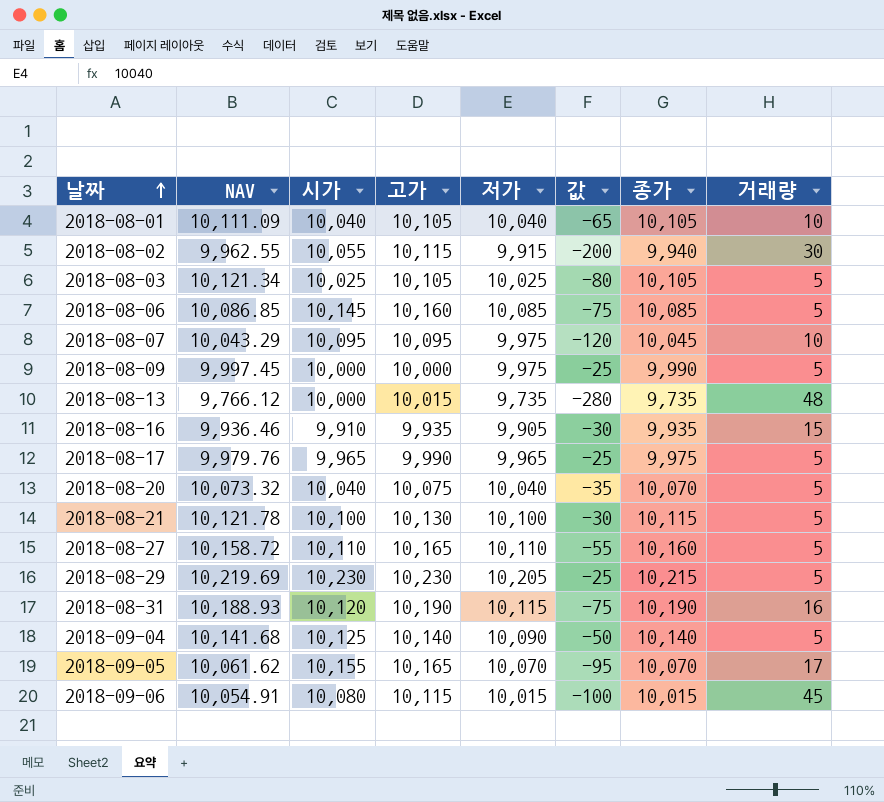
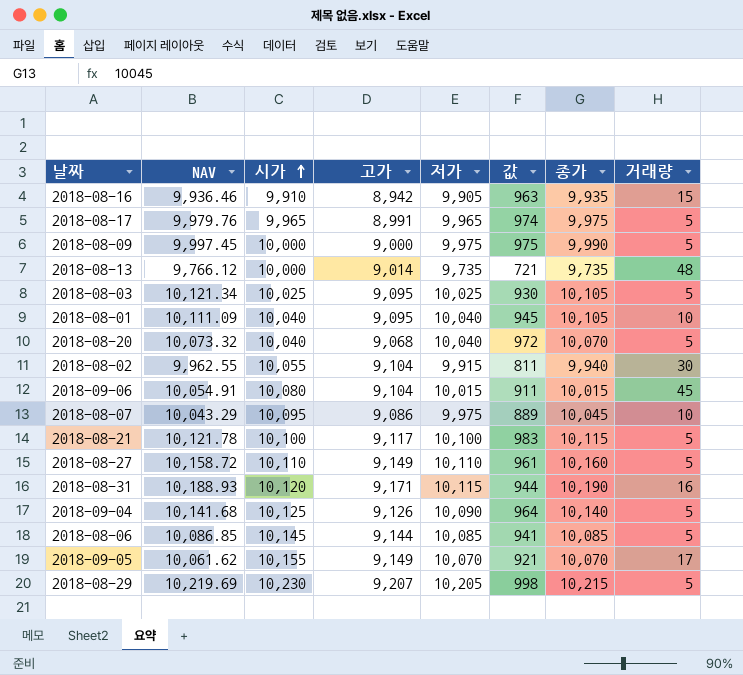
row order: 날짜 ascending -> 시가 ascending
2018-08-16 | 고가: 9,935 -> 8,942
2018-08-16 | 값: -30 -> 963
2018-08-17 | 고가: 9,990 -> 8,991
2018-08-17 | 값: -25 -> 974
2018-08-09 | 고가: 10,000 -> 9,000
2018-08-09 | 값: -25 -> 975
2018-08-13 | 고가: 10,015 -> 9,014
2018-08-13 | 값: -280 -> 721
2018-08-03 | 고가: 10,105 -> 9,095
2018-08-03 | 값: -80 -> 930
2018-08-01 | 고가: 10,105 -> 9,095
2018-08-01 | 값: -65 -> 945
2018-08-20 | 고가: 10,075 -> 9,068
2018-08-20 | 값: -35 -> 972
2018-08-02 | 고가: 10,115 -> 9,104
2018-08-02 | 값: -200 -> 811
2018-09-06 | 고가: 10,115 -> 9,104
2018-09-06 | 값: -100 -> 911
2018-08-07 | 고가: 10,095 -> 9,086
2018-08-07 | 값: -120 -> 889
2018-08-21 | 고가: 10,130 -> 9,117
2018-08-21 | 값: -30 -> 983
2018-08-27 | 고가: 10,165 -> 9,149
2018-08-27 | 값: -55 -> 961
2018-08-31 | 고가: 10,190 -> 9,171
2018-08-31 | 값: -75 -> 944
2018-09-04 | 고가: 10,140 -> 9,126
2018-09-04 | 값: -50 -> 964
2018-08-06 | 고가: 10,160 -> 9,144
2018-08-06 | 값: -75 -> 941
2018-09-05 | 고가: 10,165 -> 9,149
2018-09-05 | 값: -95 -> 921
2018-08-29 | 고가: 10,230 -> 9,207
2018-08-29 | 값: -25 -> 998

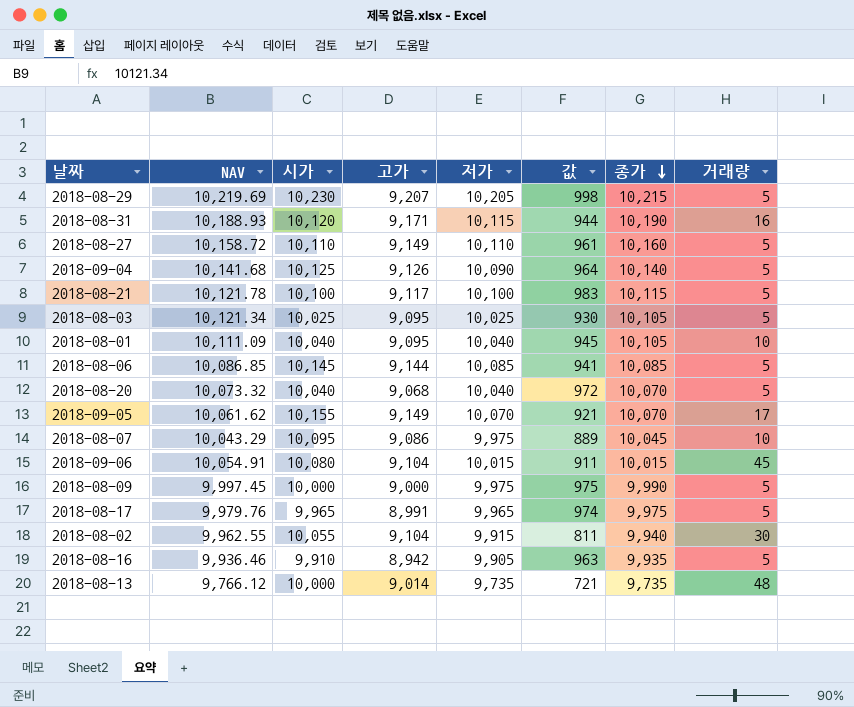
row order: 시가 ascending -> 종가 descending
2018-08-16 | 거래량: 15 -> 5

